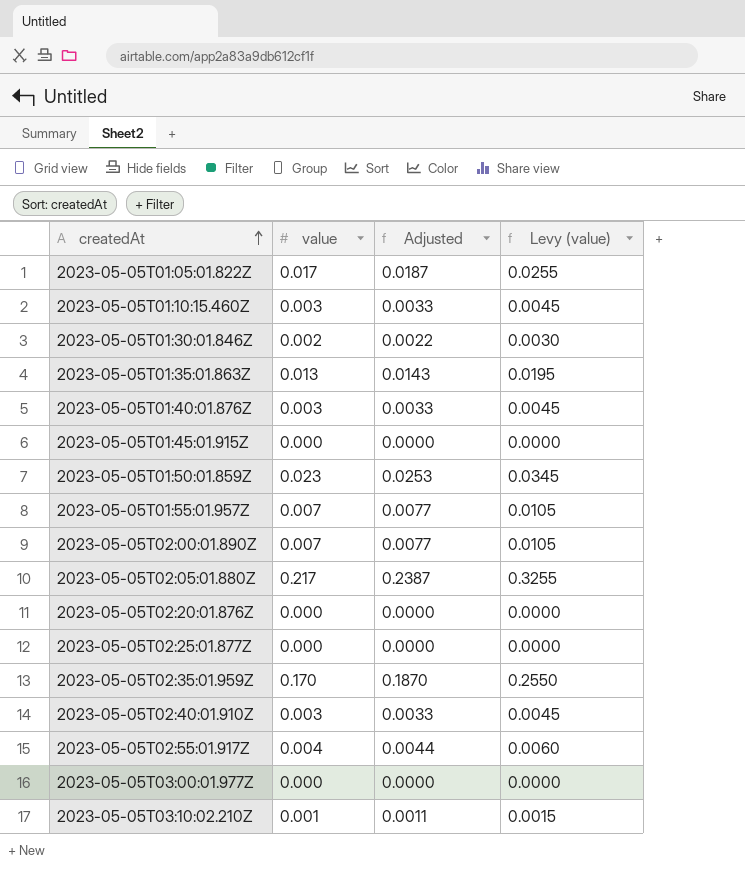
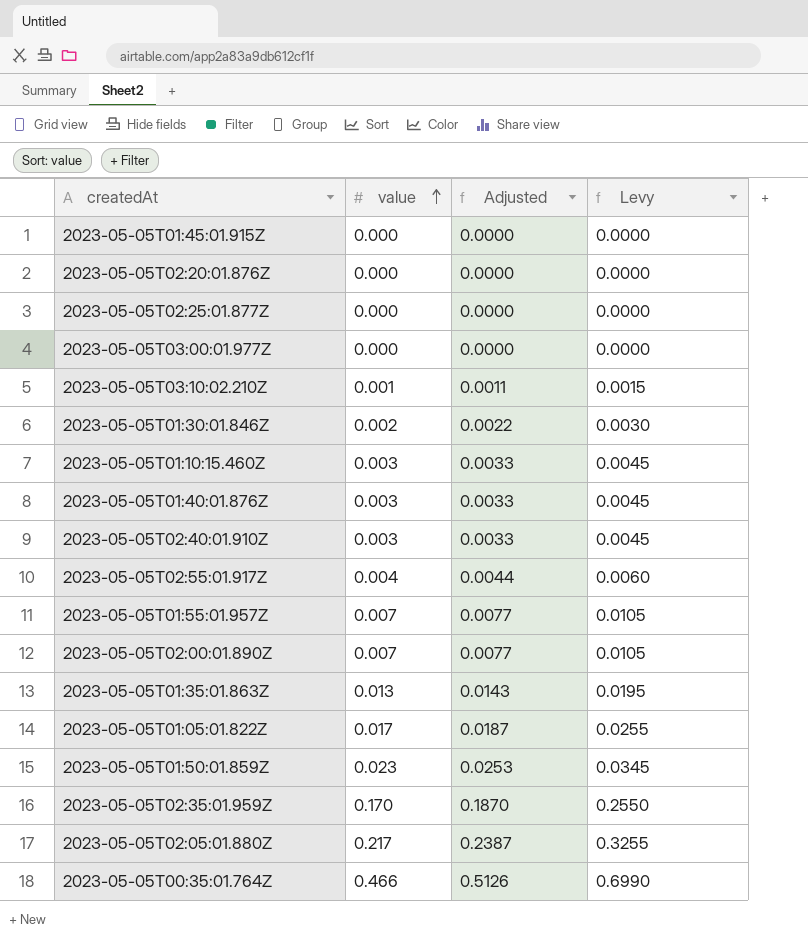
row order: createdAt ascending -> value ascending
column name: Levy (value) -> Levy
row 2023-05-05T00:35:01.764Z: none -> 0.466 | 0.5126 | 0.6990

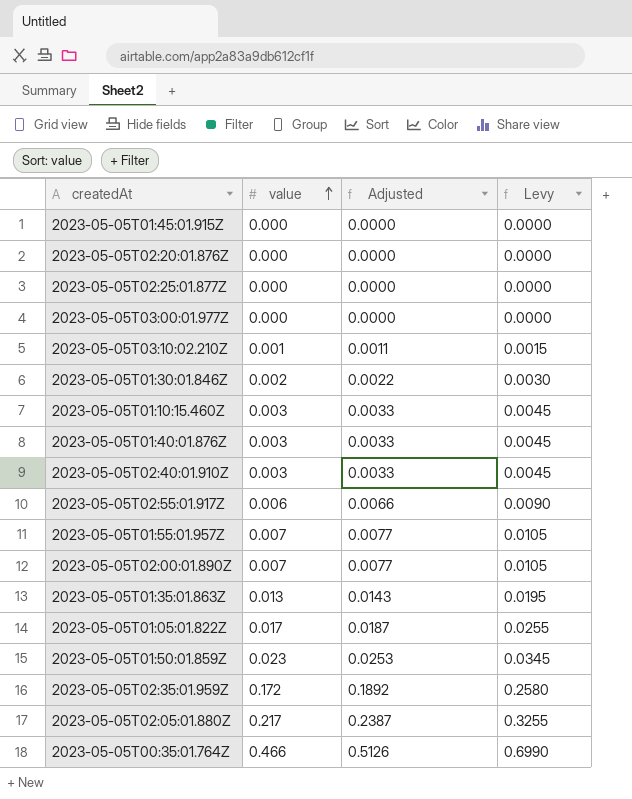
2023-05-05T02:55:01.917Z | value: 0.004 -> 0.006
2023-05-05T02:55:01.917Z | Adjusted: 0.0044 -> 0.0066
2023-05-05T02:55:01.917Z | Levy: 0.0060 -> 0.0090
2023-05-05T02:35:01.959Z | value: 0.170 -> 0.172
2023-05-05T02:35:01.959Z | Adjusted: 0.1870 -> 0.1892
2023-05-05T02:35:01.959Z | Levy: 0.2550 -> 0.2580

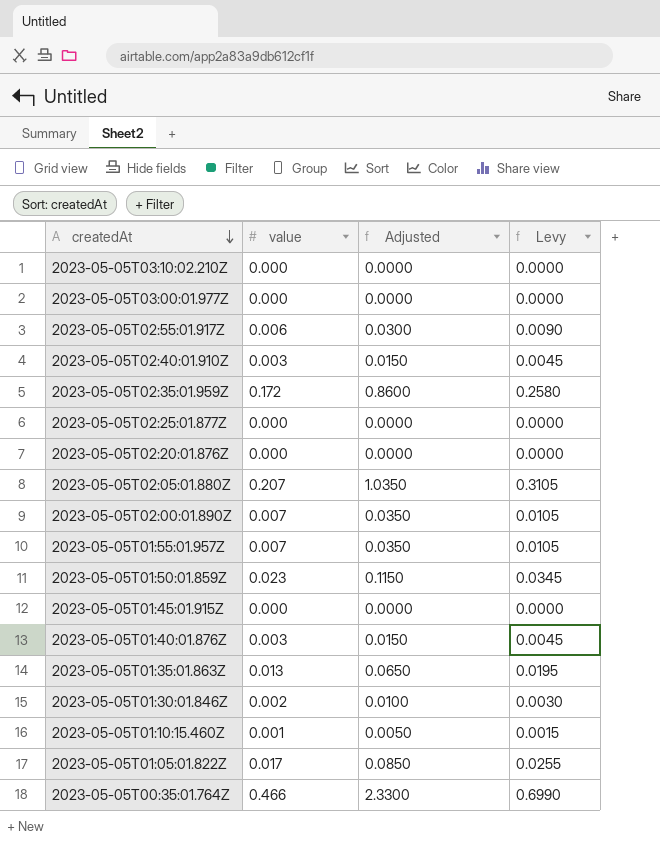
row order: value ascending -> createdAt descending
column Adjusted | formula: [value] * 1.1 -> [value] * 5
2023-05-05T03:10:02.210Z | value: 0.001 -> 0.000
2023-05-05T03:10:02.210Z | Levy: 0.0015 -> 0.0000
2023-05-05T02:05:01.880Z | value: 0.217 -> 0.207
2023-05-05T02:05:01.880Z | Levy: 0.3255 -> 0.3105
2023-05-05T01:10:15.460Z | value: 0.003 -> 0.001
2023-05-05T01:10:15.460Z | Levy: 0.0045 -> 0.0015

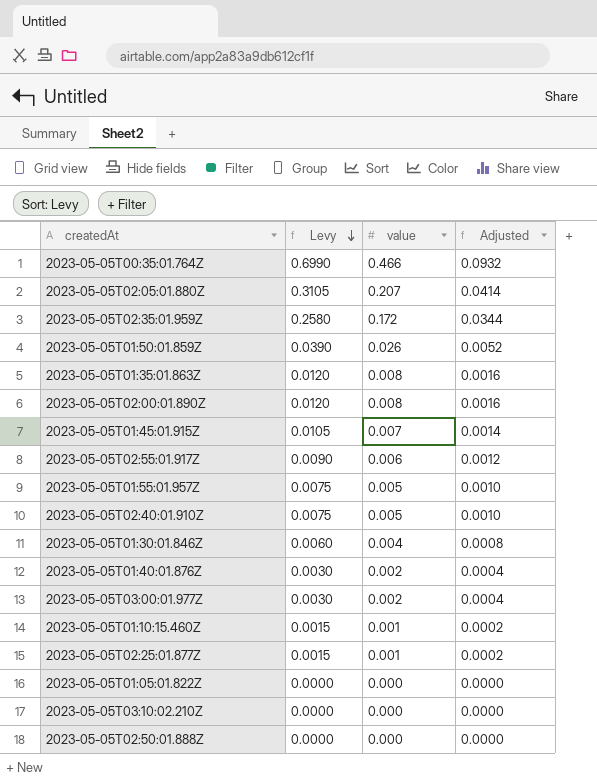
row order: createdAt descending -> Levy descending
column Levy | position: 4 -> 2
column Adjusted | formula: [value] * 5 -> [value] * 0.2
row 2023-05-05T02:20:01.876Z: 0.000 | 0.0000 | 0.0000 -> none
2023-05-05T01:50:01.859Z | Levy: 0.0345 -> 0.0390
2023-05-05T01:50:01.859Z | value: 0.023 -> 0.026
2023-05-05T01:35:01.863Z | Levy: 0.0195 -> 0.0120
2023-05-05T01:35:01.863Z | value: 0.013 -> 0.008
2023-05-05T02:00:01.890Z | Levy: 0.0105 -> 0.0120
2023-05-05T02:00:01.890Z | value: 0.007 -> 0.008
2023-05-05T01:45:01.915Z | Levy: 0.0000 -> 0.0105
2023-05-05T01:45:01.915Z | value: 0.000 -> 0.007
2023-05-05T01:55:01.957Z | Levy: 0.0105 -> 0.0075
2023-05-05T01:55:01.957Z | value: 0.007 -> 0.005
2023-05-05T02:40:01.910Z | Levy: 0.0045 -> 0.0075
2023-05-05T02:40:01.910Z | value: 0.003 -> 0.005
2023-05-05T01:30:01.846Z | Levy: 0.0030 -> 0.0060
2023-05-05T01:30:01.846Z | value: 0.002 -> 0.004
2023-05-05T01:40:01.876Z | Levy: 0.0045 -> 0.0030
2023-05-05T01:40:01.876Z | value: 0.003 -> 0.002
2023-05-05T03:00:01.977Z | Levy: 0.0000 -> 0.0030
2023-05-05T03:00:01.977Z | value: 0.000 -> 0.002
2023-05-05T02:25:01.877Z | Levy: 0.0000 -> 0.0015
2023-05-05T02:25:01.877Z | value: 0.000 -> 0.001
2023-05-05T01:05:01.822Z | Levy: 0.0255 -> 0.0000
2023-05-05T01:05:01.822Z | value: 0.017 -> 0.000
row 2023-05-05T02:50:01.888Z: none -> 0.0000 | 0.000 | 0.0000

